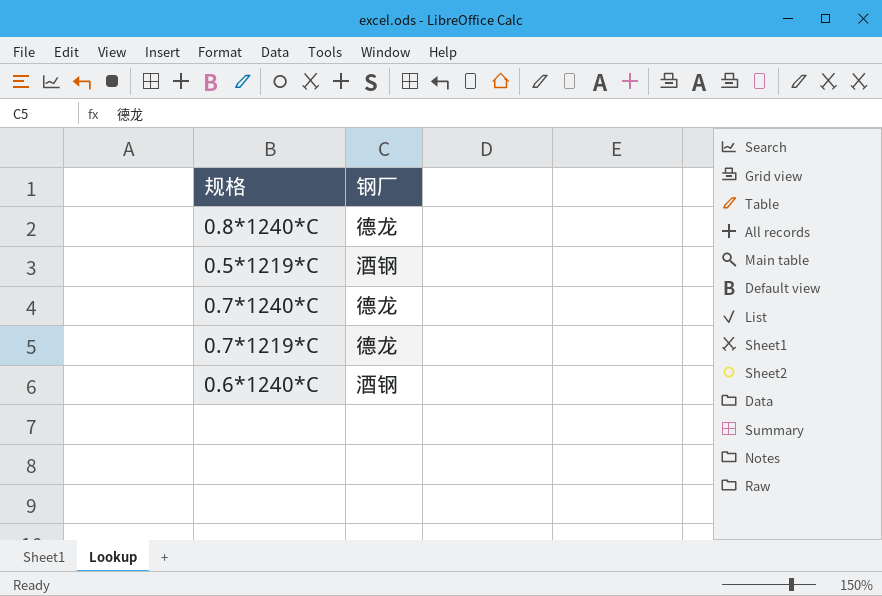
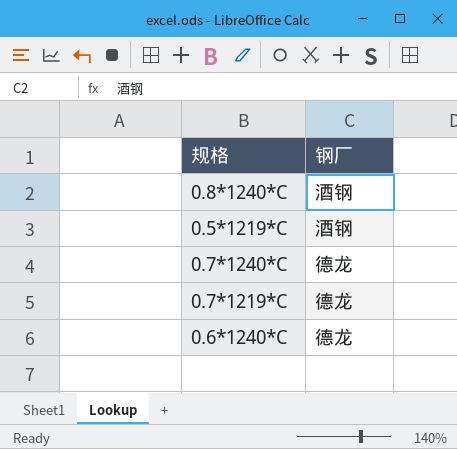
0.8*1240*C | 钢厂: 德龙 -> 酒钢
0.6*1240*C | 钢厂: 酒钢 -> 德龙

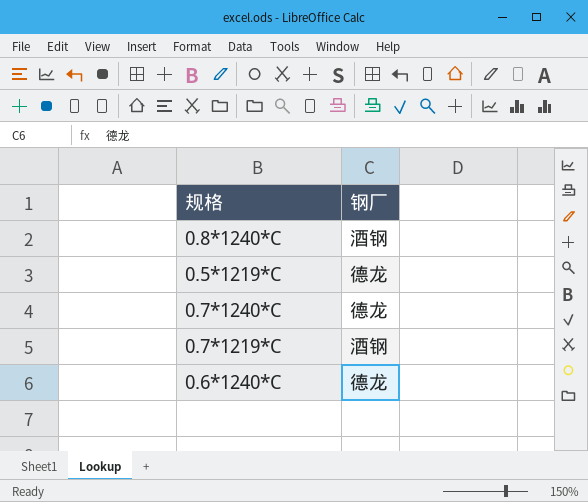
0.5*1219*C | 钢厂: 酒钢 -> 德龙
0.7*1219*C | 钢厂: 德龙 -> 酒钢

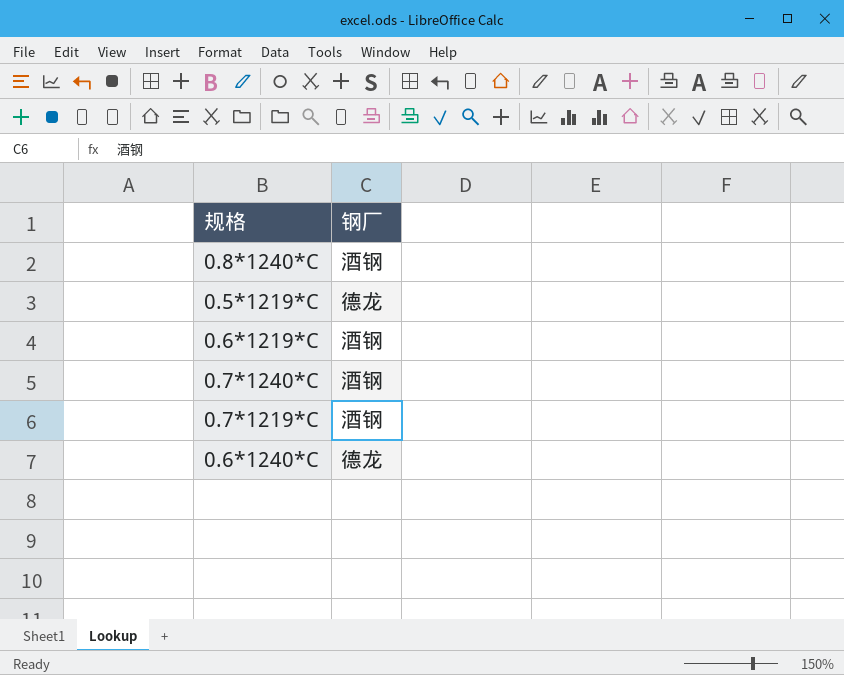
row 0.6*1219*C: none -> 酒钢
0.7*1240*C | 钢厂: 德龙 -> 酒钢

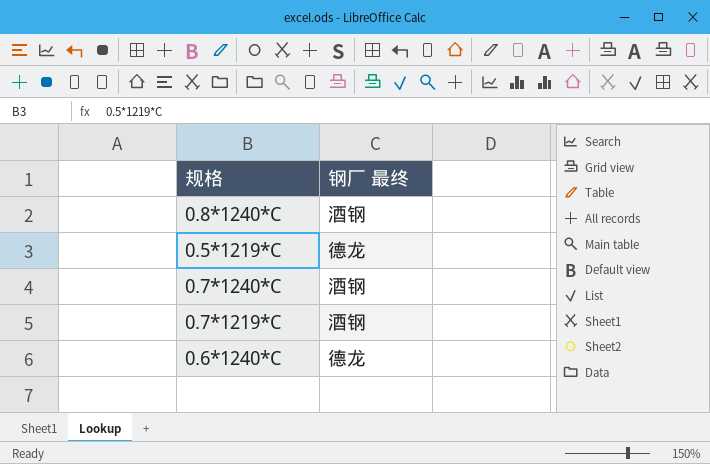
column name: 钢厂 -> 钢厂 最终
row 0.6*1219*C: 酒钢 -> none

